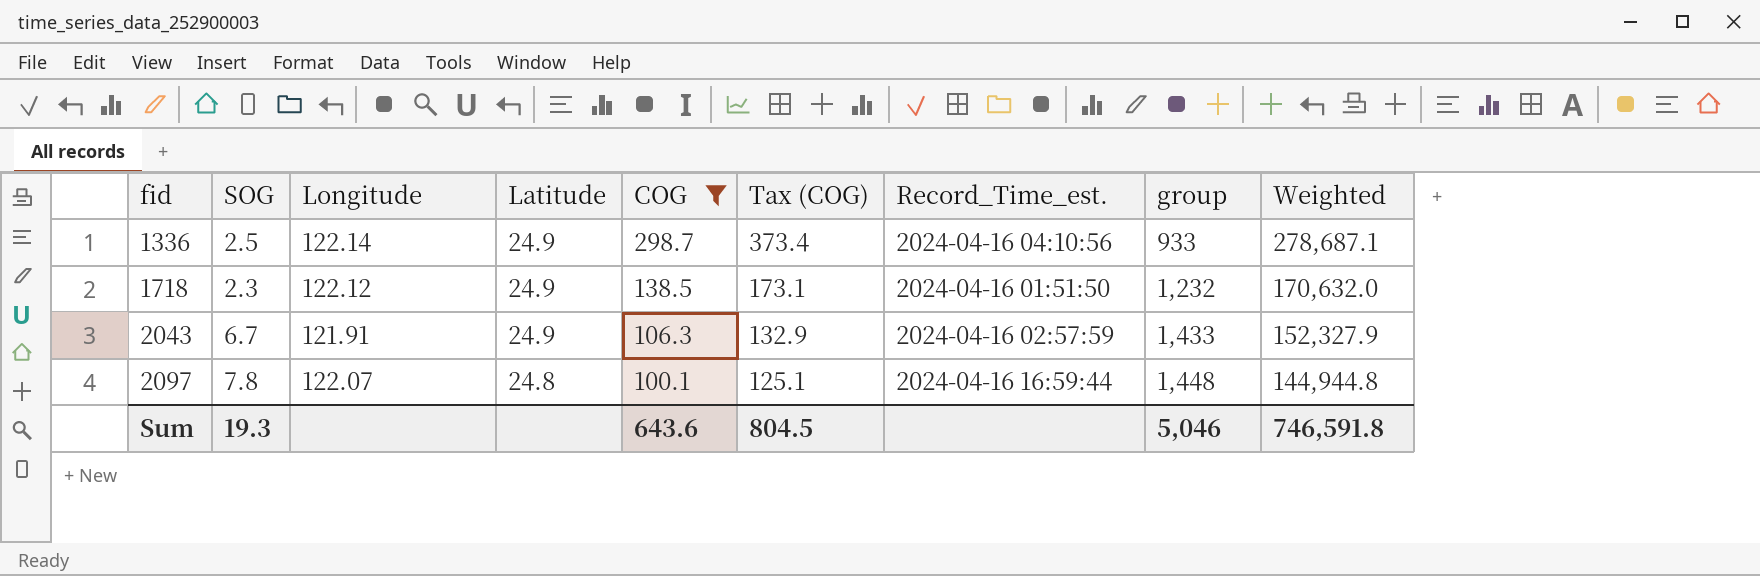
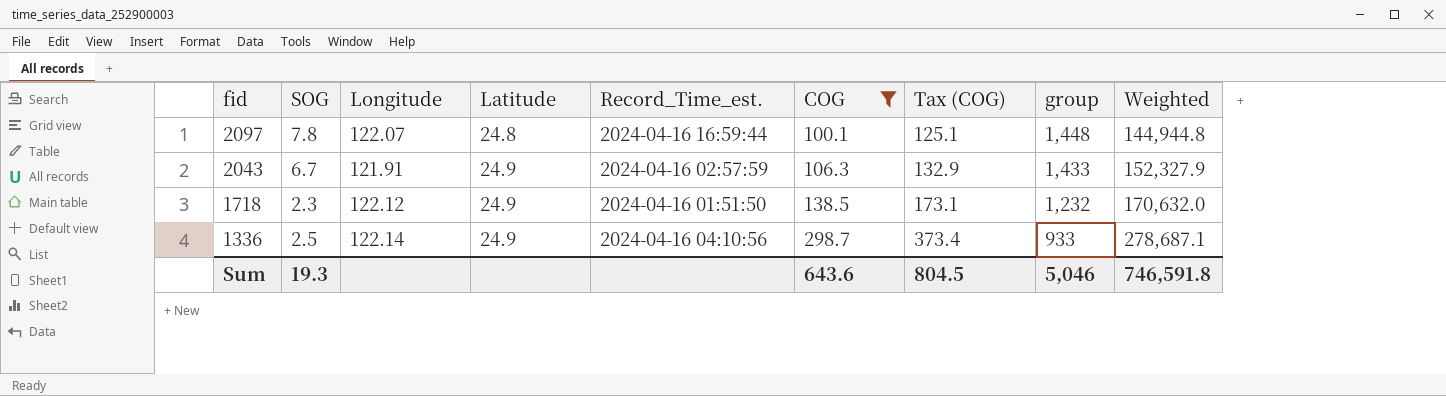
row order: fid ascending -> fid descending
column Record_Time_est. | position: 7 -> 5

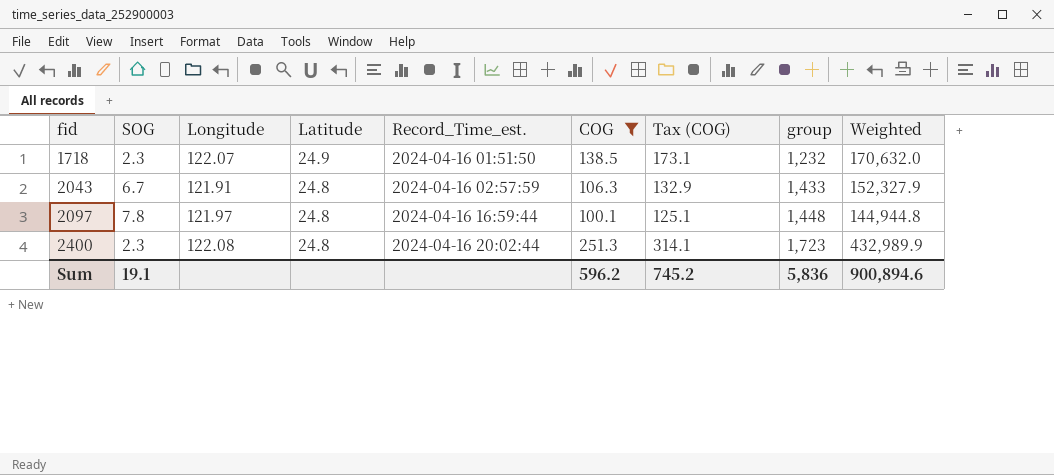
row order: fid descending -> fid ascending
row 1336: 2.5 | 122.14 | 24.9 | 2024-04-16 04:10:56 | 298.7 | 373.4 | 933 | 278,687.1 -> none
1718 | Longitude: 122.12 -> 122.07
2043 | Latitude: 24.9 -> 24.8
2097 | Longitude: 122.07 -> 121.97
row 2400: none -> 2.3 | 122.08 | 24.8 | 2024-04-16 20:02:44 | 251.3 | 314.1 | 1,723 | 432,989.9
Sum | SOG: 19.3 -> 19.1
Sum | COG: 643.6 -> 596.2
Sum | Tax (COG): 804.5 -> 745.2
Sum | group: 5,046 -> 5,836
Sum | Weighted: 746,591.8 -> 900,894.6

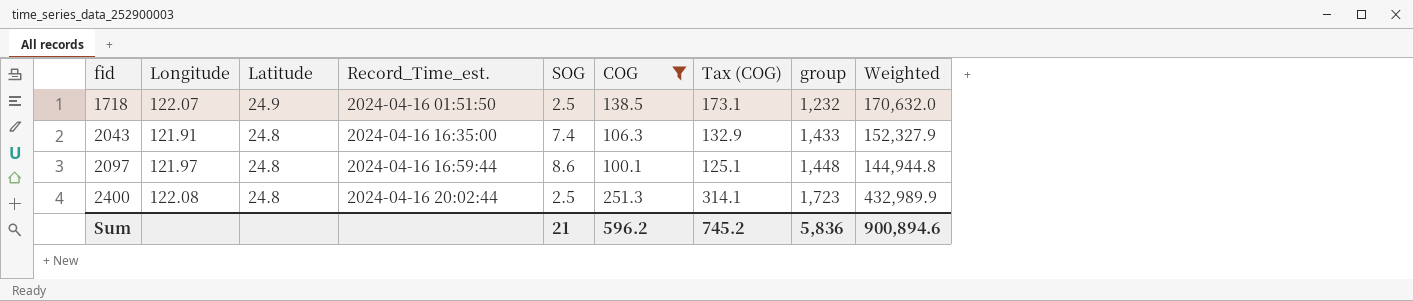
column SOG | position: 2 -> 5
1718 | SOG: 2.3 -> 2.5
2043 | Record_Time_est.: 2024-04-16 02:57:59 -> 2024-04-16 16:35:00
2043 | SOG: 6.7 -> 7.4
2097 | SOG: 7.8 -> 8.6
2400 | SOG: 2.3 -> 2.5
Sum | SOG: 19.1 -> 21

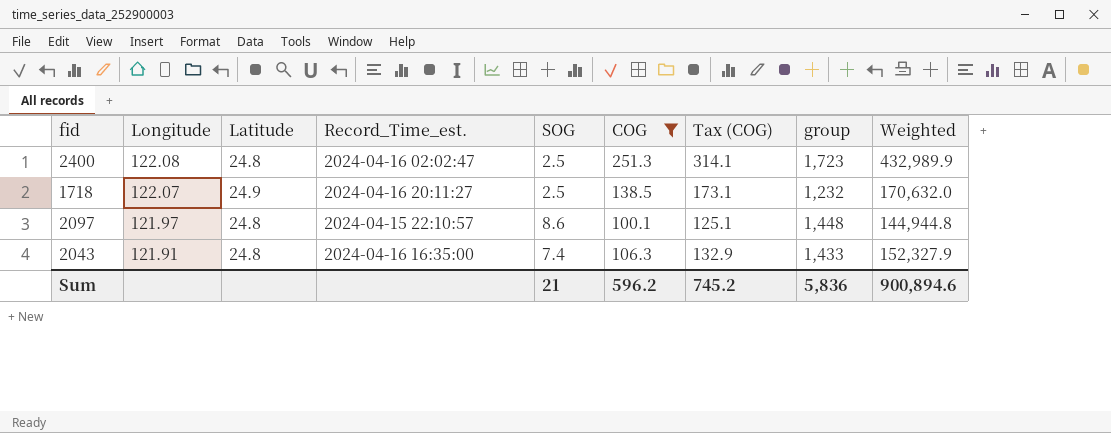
row order: fid ascending -> Longitude descending
2400 | Record_Time_est.: 2024-04-16 20:02:44 -> 2024-04-16 02:02:47
1718 | Record_Time_est.: 2024-04-16 01:51:50 -> 2024-04-16 20:11:27
2097 | Record_Time_est.: 2024-04-16 16:59:44 -> 2024-04-15 22:10:57

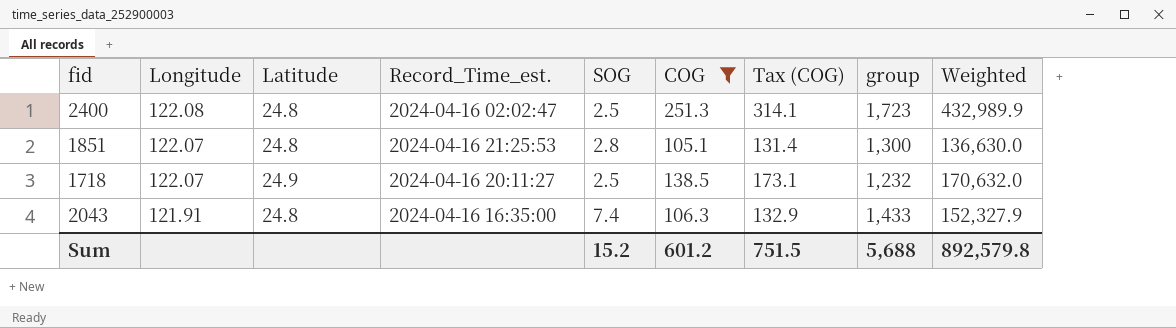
row 2097: 121.97 | 24.8 | 2024-04-15 22:10:57 | 8.6 | 100.1 | 125.1 | 1,448 | 144,944.8 -> none
row 1851: none -> 122.07 | 24.8 | 2024-04-16 21:25:53 | 2.8 | 105.1 | 131.4 | 1,300 | 136,630.0
Sum | SOG: 21 -> 15.2
Sum | COG: 596.2 -> 601.2
Sum | Tax (COG): 745.2 -> 751.5
Sum | group: 5,836 -> 5,688
Sum | Weighted: 900,894.6 -> 892,579.8

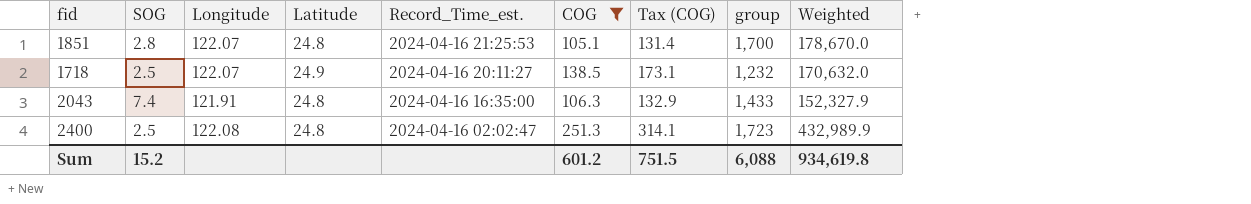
row order: Longitude descending -> Record_Time_est. descending
column SOG | position: 5 -> 2
1851 | group: 1,300 -> 1,700
1851 | Weighted: 136,630.0 -> 178,670.0
Sum | group: 5,688 -> 6,088
Sum | Weighted: 892,579.8 -> 934,619.8

